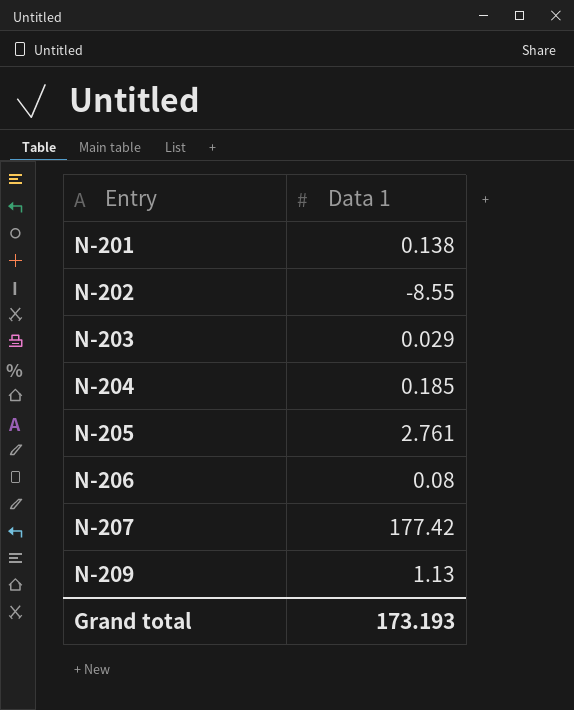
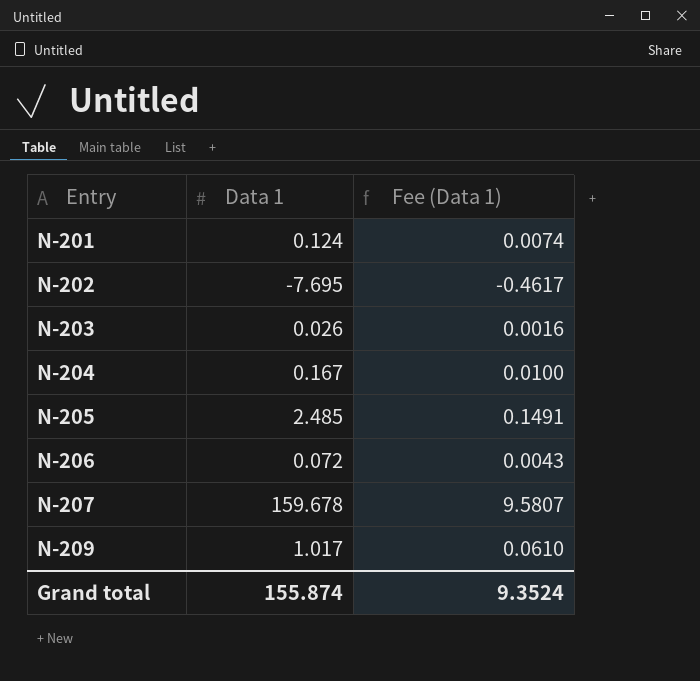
column Fee (Data 1) | formula: none -> [Data 1] * 0.06
N-201 | Data 1: 0.138 -> 0.124
N-202 | Data 1: -8.55 -> -7.695
N-203 | Data 1: 0.029 -> 0.026
N-204 | Data 1: 0.185 -> 0.167
N-205 | Data 1: 2.761 -> 2.485
N-206 | Data 1: 0.08 -> 0.072
N-207 | Data 1: 177.42 -> 159.678
N-209 | Data 1: 1.13 -> 1.017
Grand total | Data 1: 173.193 -> 155.874

